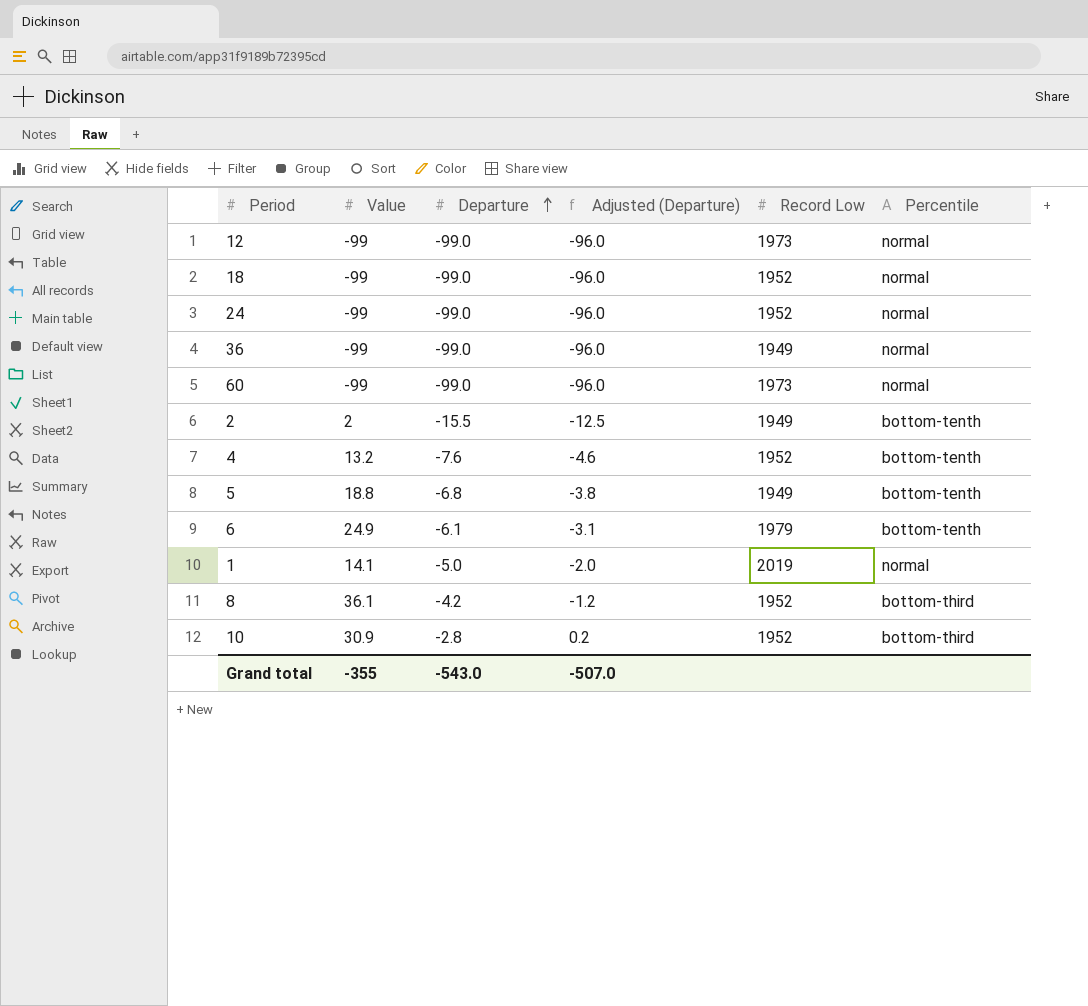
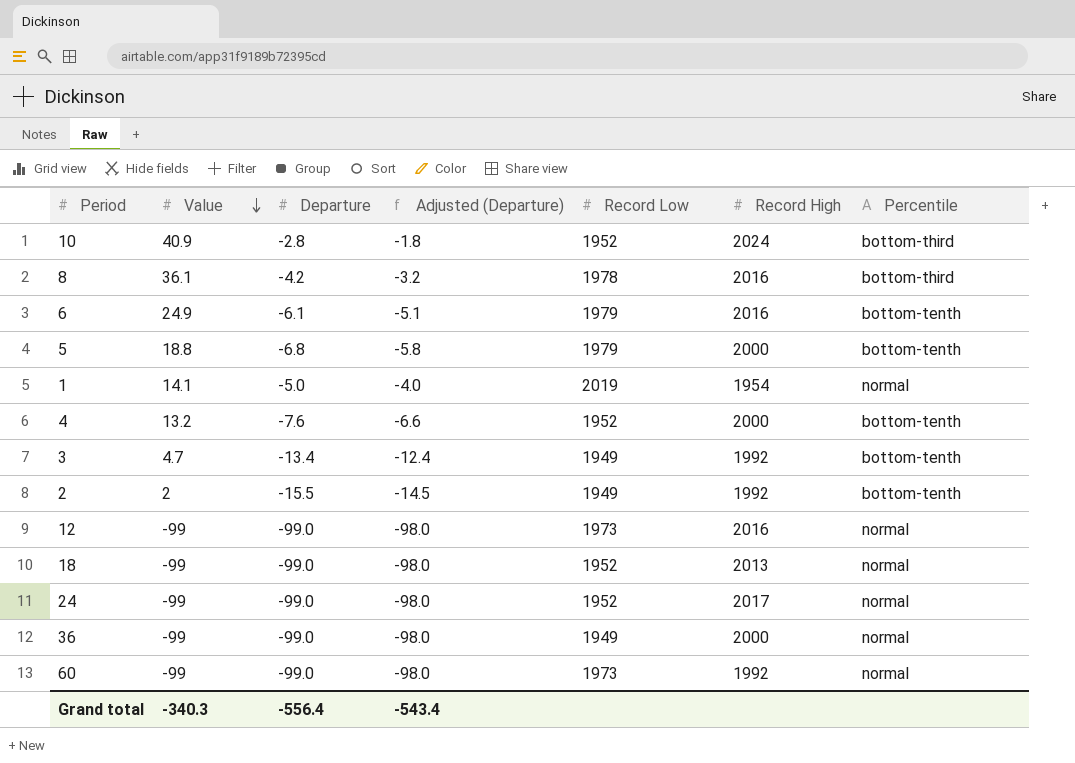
row order: Departure ascending -> Value descending
column Adjusted (Departure) | formula: [Departure] + 3 -> [Departure] + 1
column Record High | position: none -> 6
10 | Value: 30.9 -> 40.9
8 | Record Low: 1952 -> 1978
5 | Record Low: 1949 -> 1979
row 3: none -> 4.7 | -13.4 | -12.4 | 1949 | 1992 | bottom-tenth
Grand total | Value: -355 -> -340.3
Grand total | Departure: -543.0 -> -556.4
Grand total | Adjusted (Departure): -507.0 -> -543.4

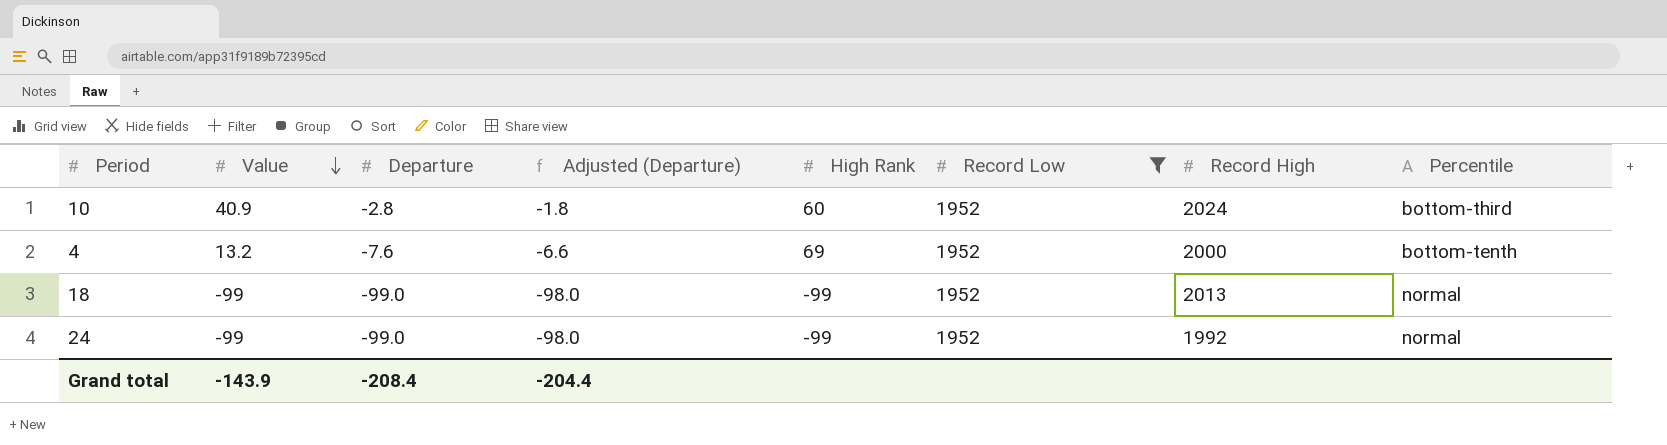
filter: none -> Record Low = 1952
column High Rank | position: none -> 5
24 | Record High: 2017 -> 1992
Grand total | Value: -340.3 -> -143.9
Grand total | Departure: -556.4 -> -208.4
Grand total | Adjusted (Departure): -543.4 -> -204.4

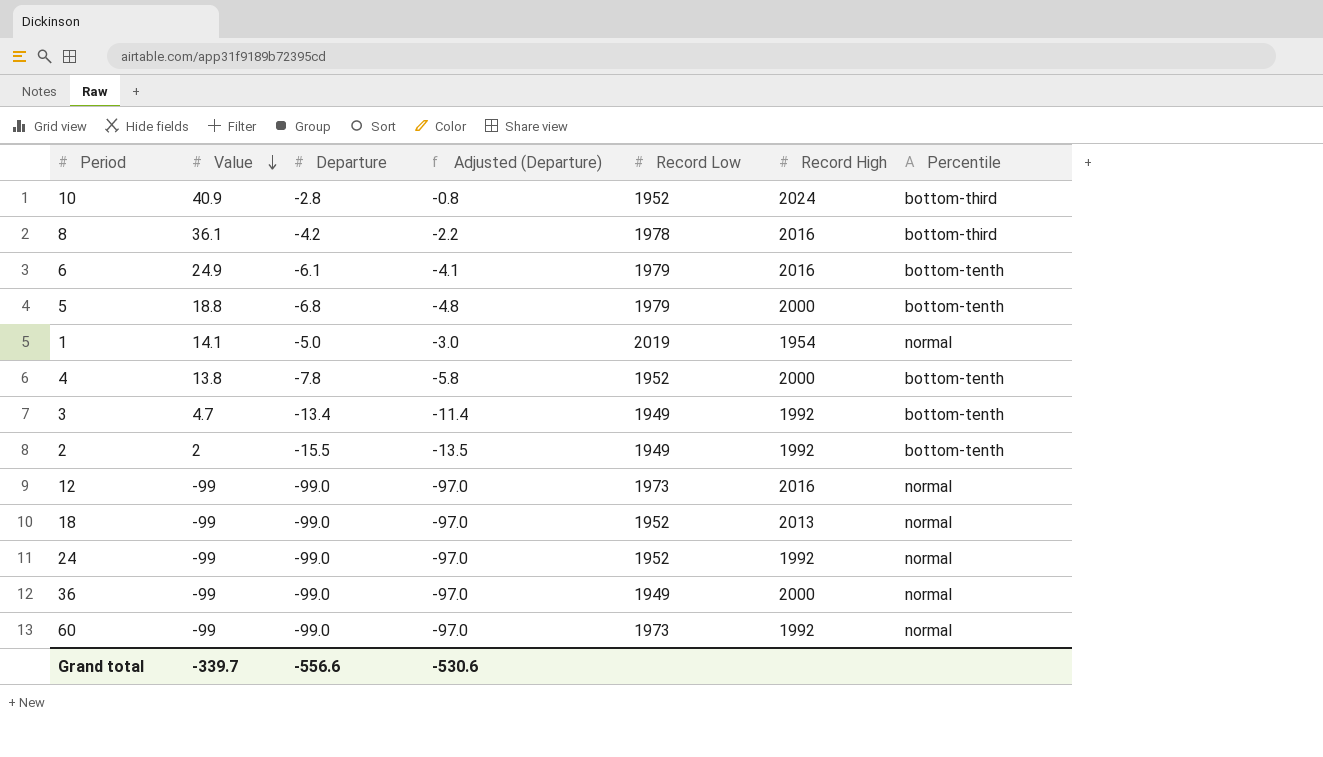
filter: Record Low = 1952 -> none
column High Rank | position: 5 -> none
column Adjusted (Departure) | formula: [Departure] + 1 -> [Departure] + 2
4 | Value: 13.2 -> 13.8
4 | Departure: -7.6 -> -7.8
Grand total | Value: -143.9 -> -339.7
Grand total | Departure: -208.4 -> -556.6
Grand total | Adjusted (Departure): -204.4 -> -530.6

